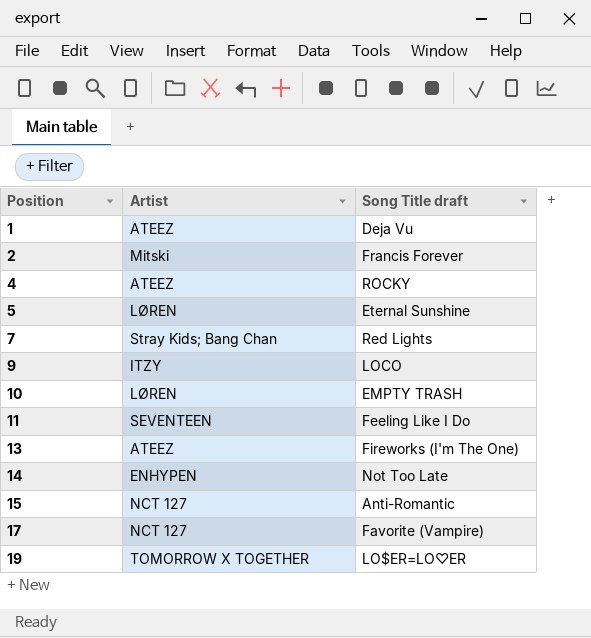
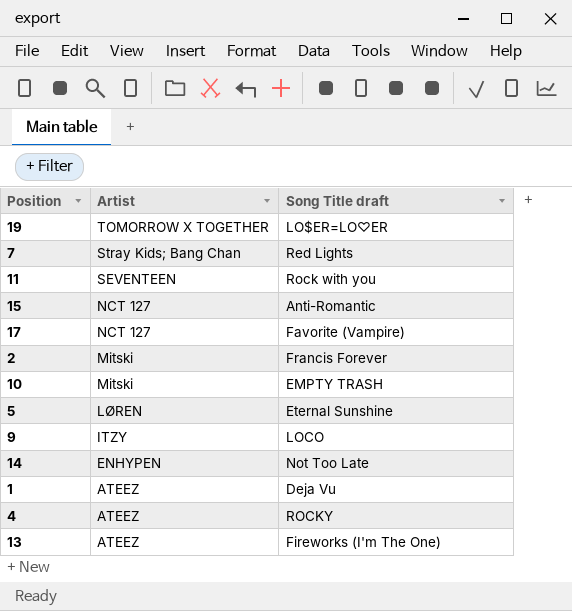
row order: Position ascending -> Artist descending
11 | Song Title draft: Feeling Like I Do -> Rock with you
10 | Artist: LØREN -> Mitski

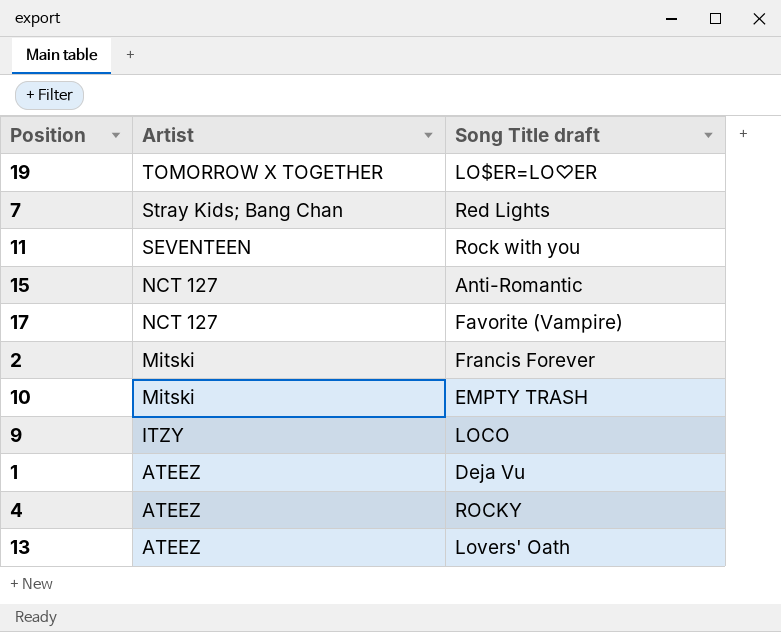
row 5: LØREN | Eternal Sunshine -> none
row 14: ENHYPEN | Not Too Late -> none
13 | Song Title draft: Fireworks (I'm The One) -> Lovers' Oath

